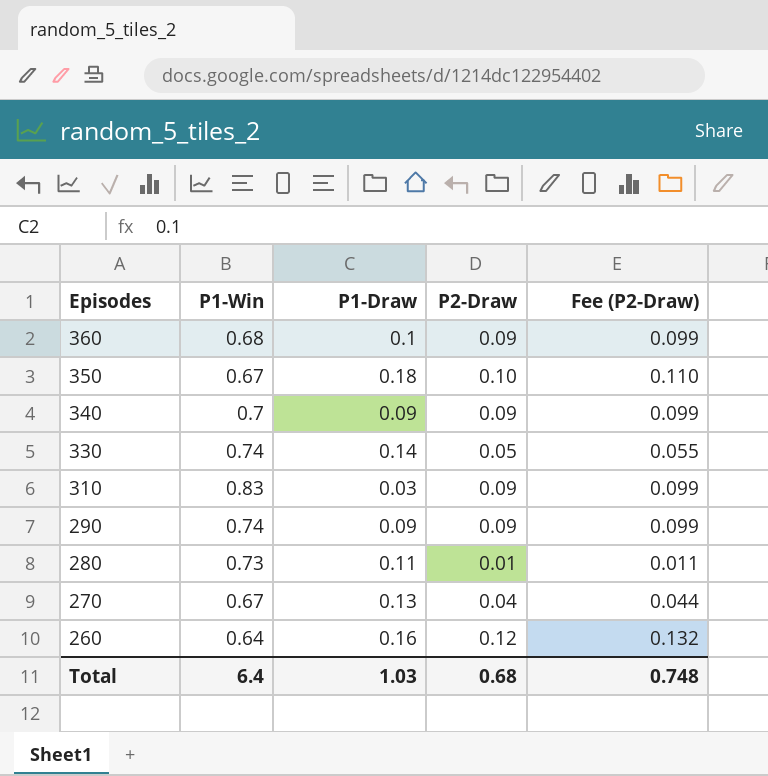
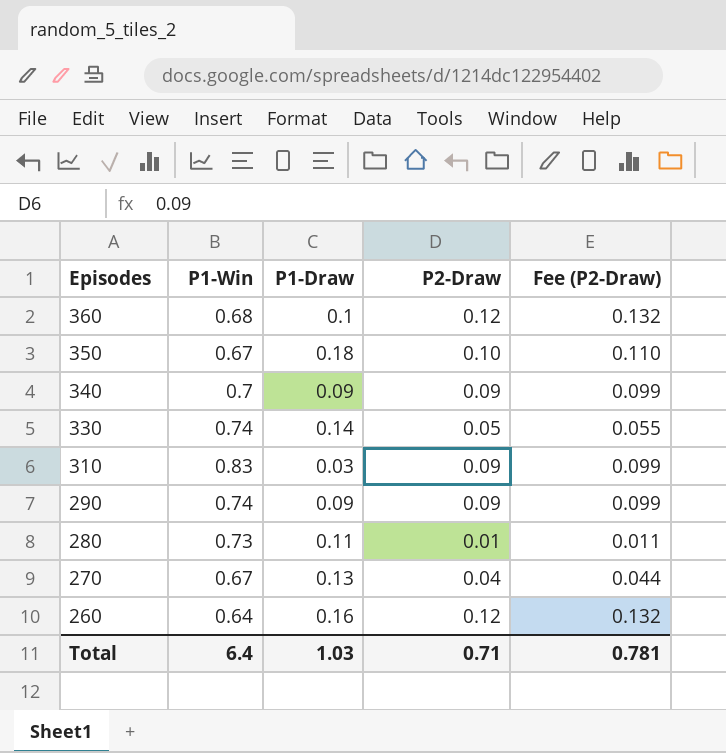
360 | P2-Draw: 0.09 -> 0.12
360 | Fee (P2-Draw): 0.099 -> 0.132
Total | P2-Draw: 0.68 -> 0.71
Total | Fee (P2-Draw): 0.748 -> 0.781

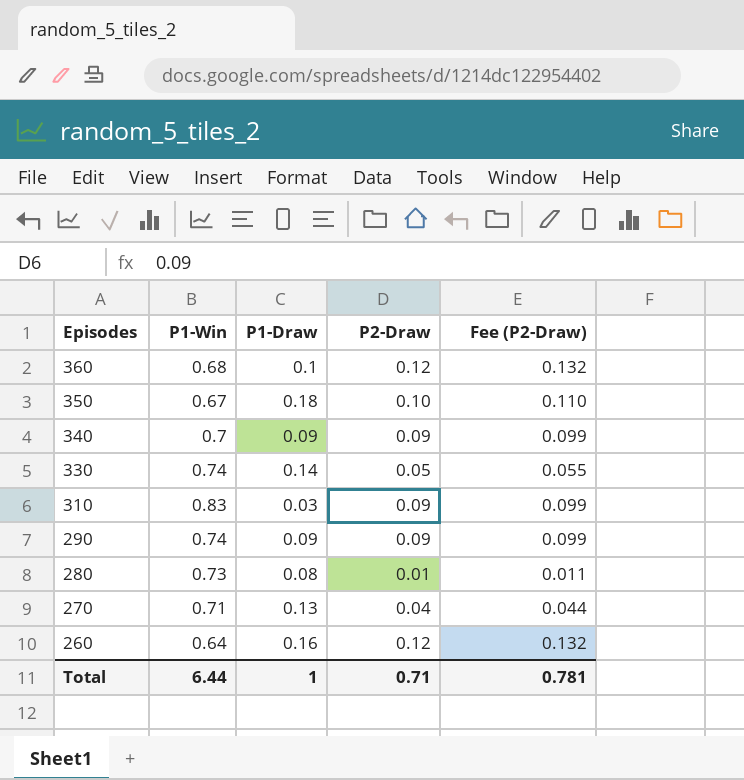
280 | P1-Draw: 0.11 -> 0.08
270 | P1-Win: 0.67 -> 0.71
Total | P1-Win: 6.4 -> 6.44
Total | P1-Draw: 1.03 -> 1

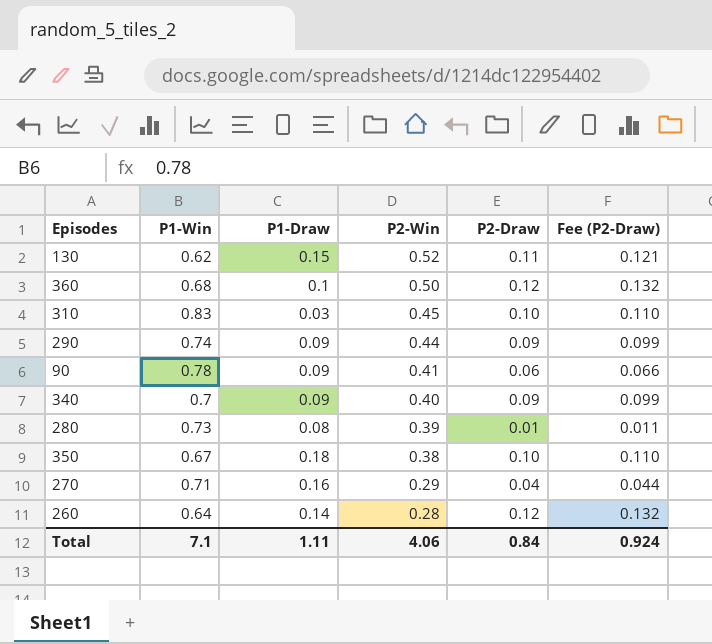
row order: Episodes descending -> P2-Win descending
column P2-Win | position: none -> 4
row 330: 0.74 | 0.14 | 0.05 | 0.055 -> none
row 130: none -> 0.62 | 0.15 | 0.52 | 0.11 | 0.121
310 | P2-Draw: 0.09 -> 0.10
310 | Fee (P2-Draw): 0.099 -> 0.110
row 90: none -> 0.78 | 0.09 | 0.41 | 0.06 | 0.066
270 | P1-Draw: 0.13 -> 0.16
260 | P1-Draw: 0.16 -> 0.14
Total | P1-Win: 6.44 -> 7.1
Total | P1-Draw: 1 -> 1.11
Total | P2-Draw: 0.71 -> 0.84
Total | Fee (P2-Draw): 0.781 -> 0.924

